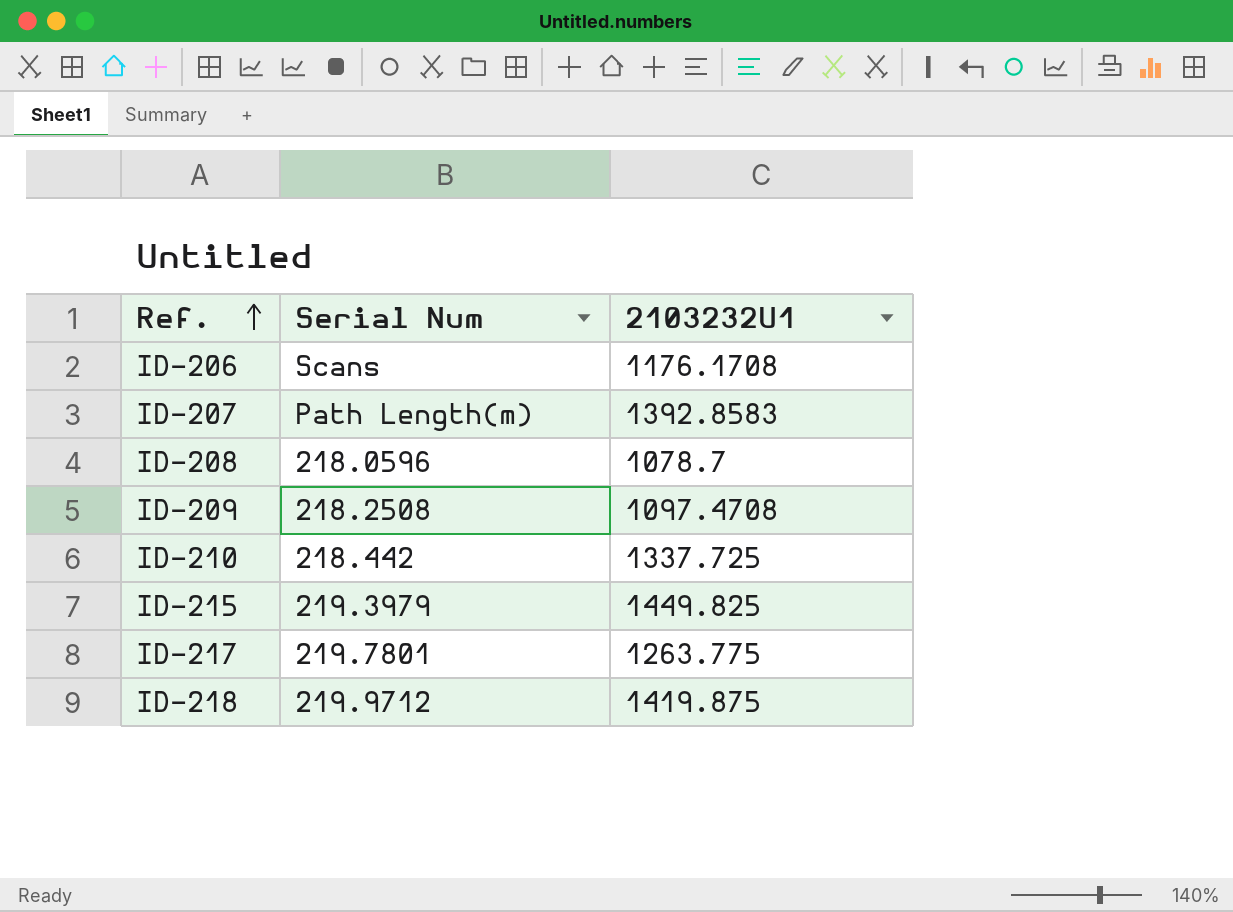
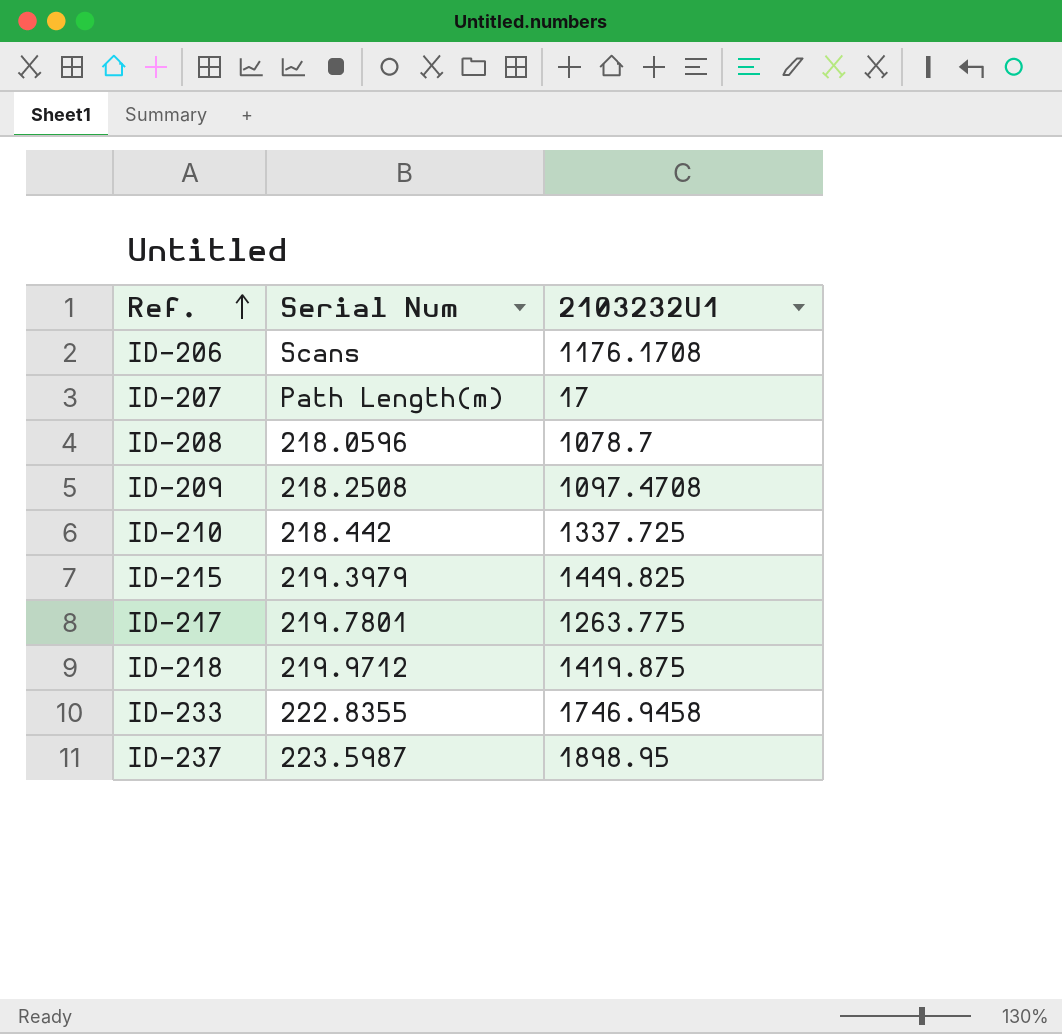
ID-207 | 2103232U1: 1392.8583 -> 17
row ID-233: none -> 222.8355 | 1746.9458
row ID-237: none -> 223.5987 | 1898.95

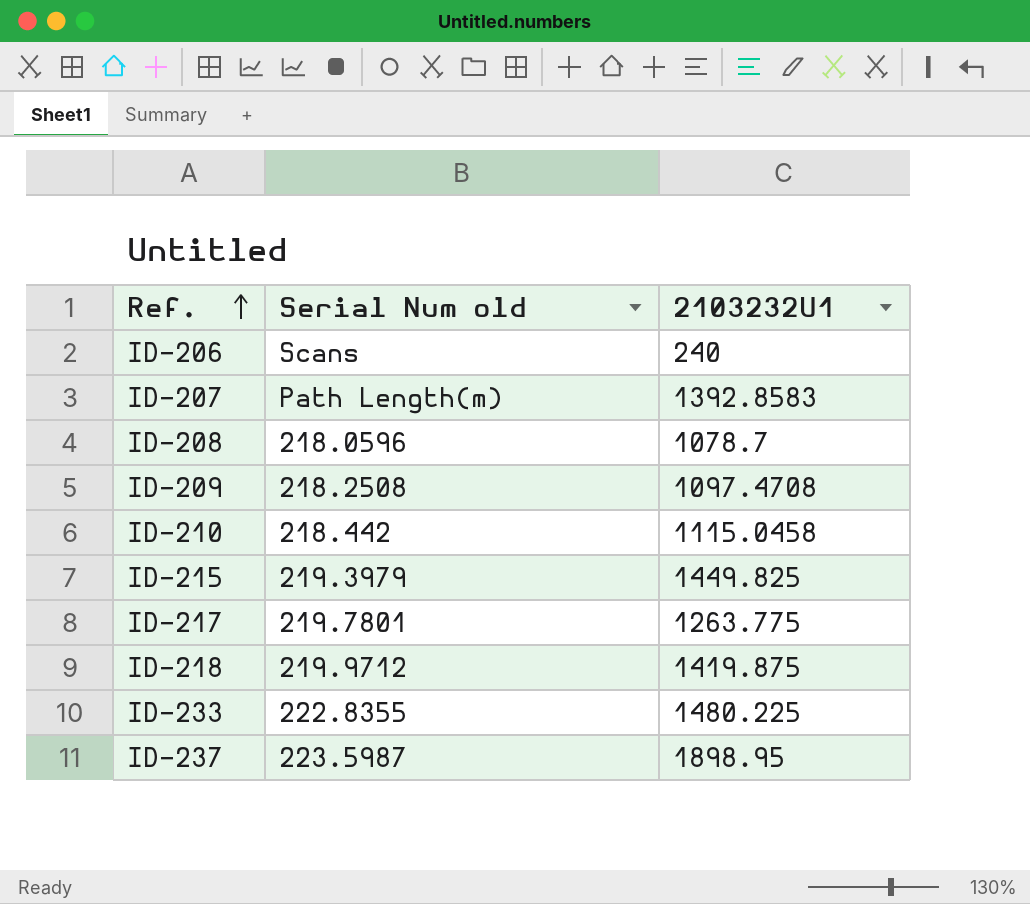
column name: Serial Num -> Serial Num old
ID-206 | 2103232U1: 1176.1708 -> 240
ID-207 | 2103232U1: 17 -> 1392.8583
ID-210 | 2103232U1: 1337.725 -> 1115.0458
ID-233 | 2103232U1: 1746.9458 -> 1480.225

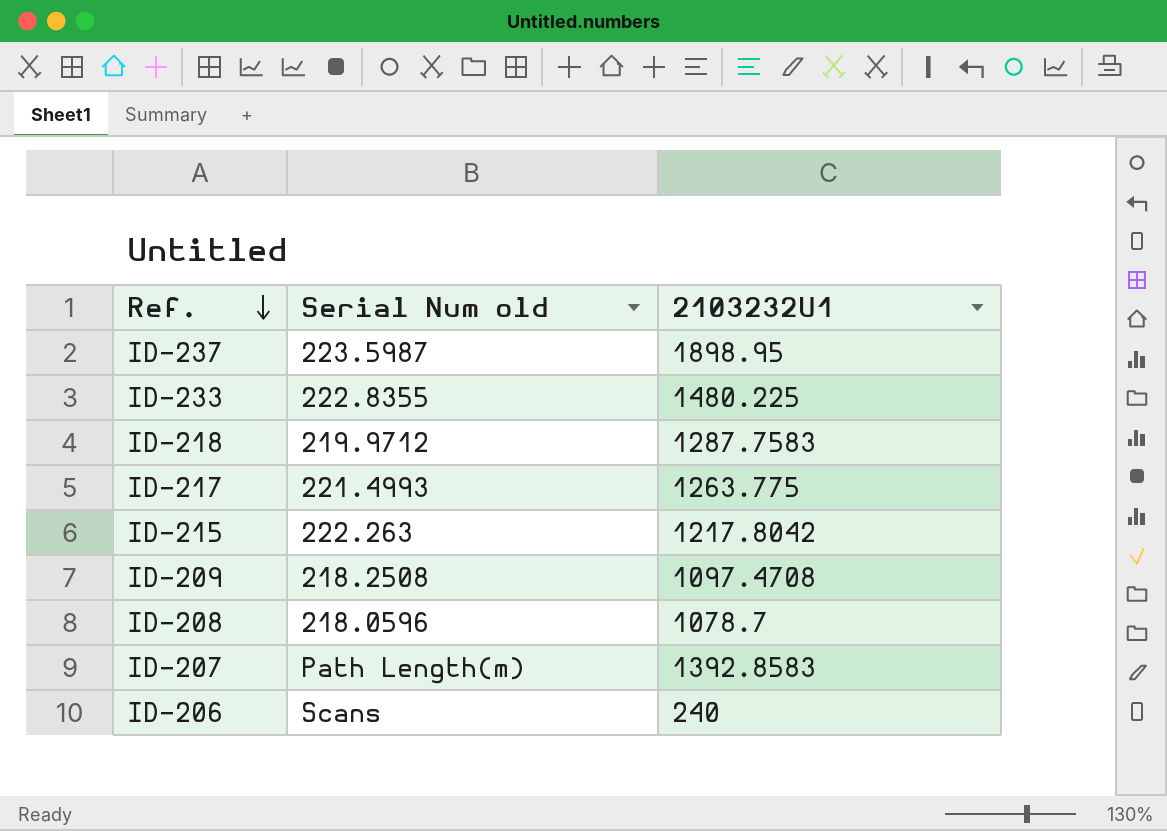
row order: Ref. ascending -> Ref. descending
row ID-210: 218.442 | 1115.0458 -> none
ID-218 | 2103232U1: 1419.875 -> 1287.7583
ID-217 | Serial Num old: 219.7801 -> 221.4993
ID-215 | Serial Num old: 219.3979 -> 222.263
ID-215 | 2103232U1: 1449.825 -> 1217.8042

